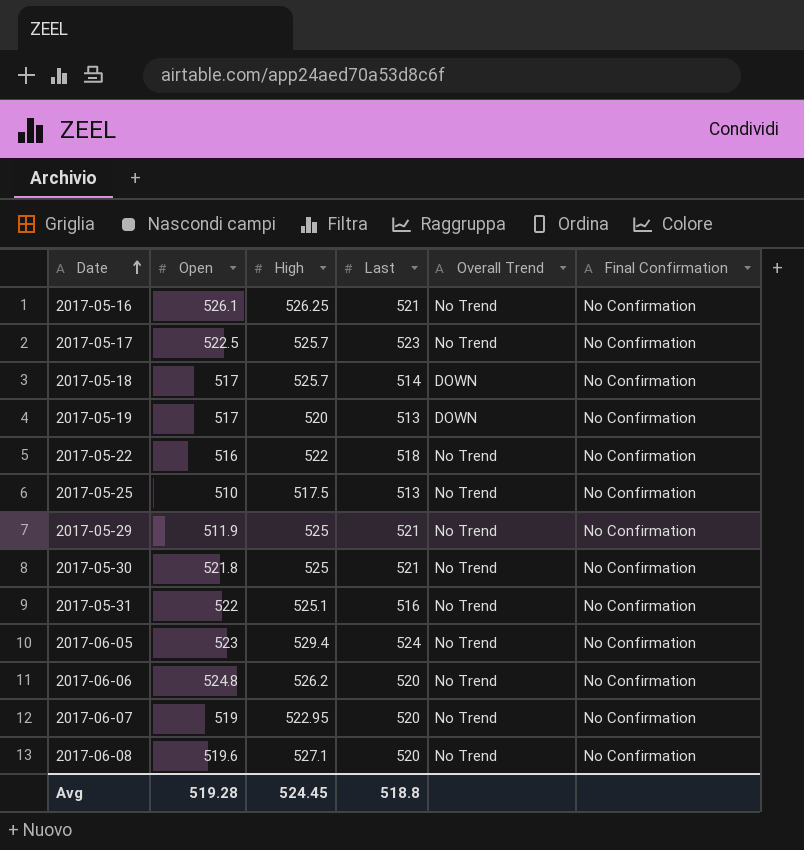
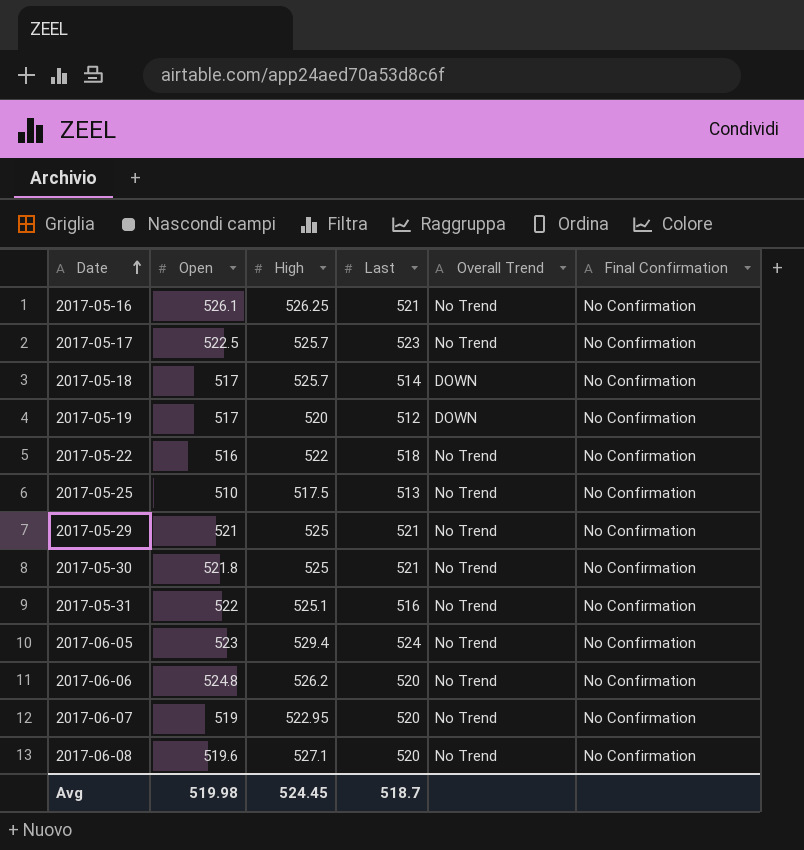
2017-05-19 | Last: 513 -> 512
2017-05-29 | Open: 511.9 -> 521
Avg | Open: 519.28 -> 519.98
Avg | Last: 518.8 -> 518.7

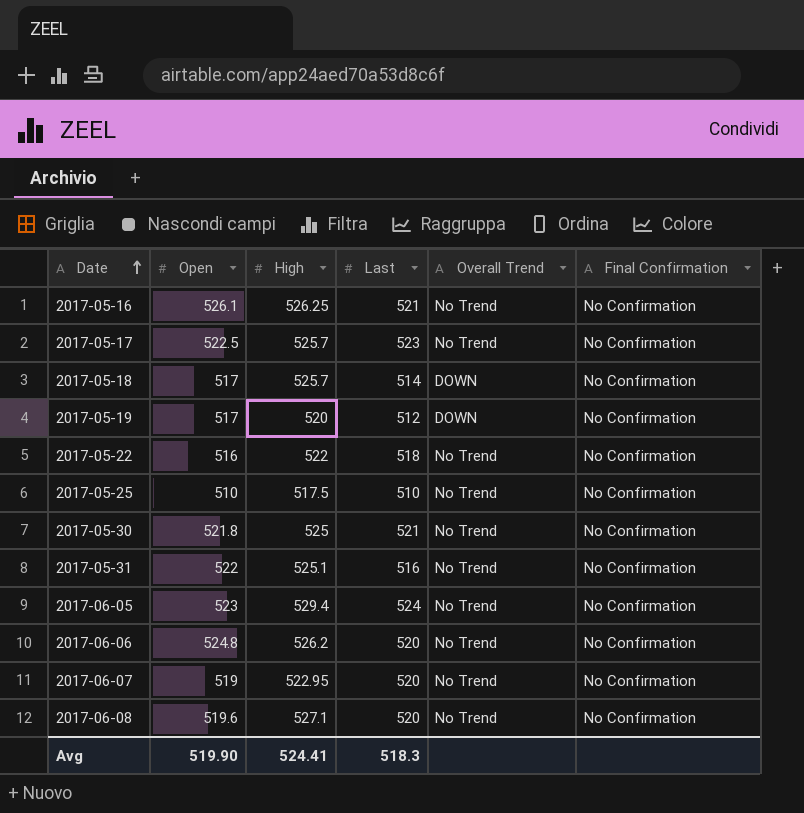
row 2017-05-29: 521 | 525 | 521 | No Trend | No Confirmation -> none
2017-05-25 | Last: 513 -> 510
Avg | Open: 519.98 -> 519.90
Avg | High: 524.45 -> 524.41
Avg | Last: 518.7 -> 518.3

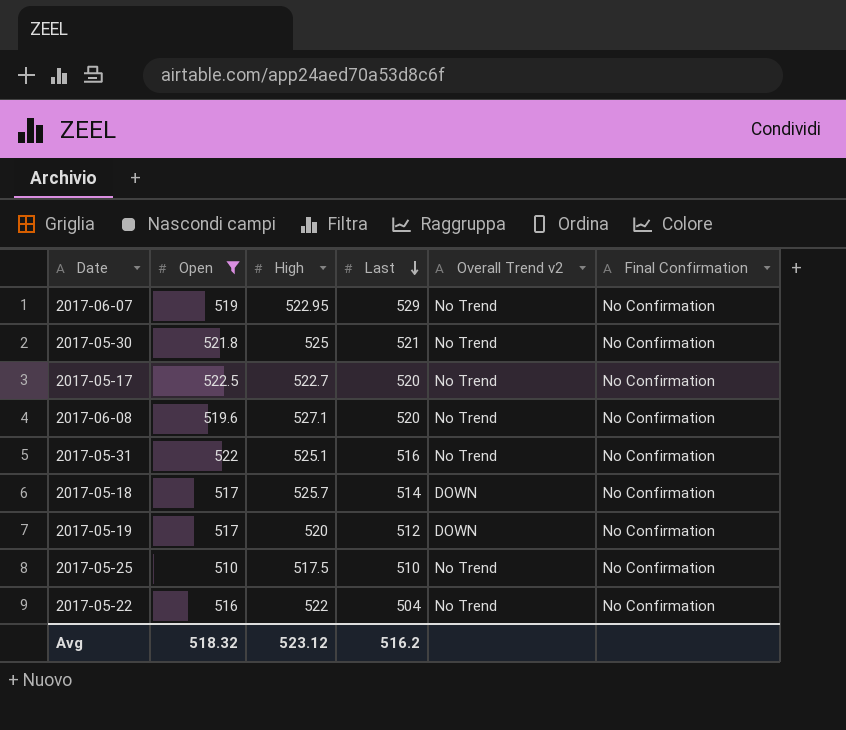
filter: none -> Open <= 522.5
row order: Date ascending -> Last descending
column name: Overall Trend -> Overall Trend v2
2017-06-07 | Last: 520 -> 529
2017-05-17 | High: 525.7 -> 522.7
2017-05-17 | Last: 523 -> 520
2017-05-22 | Last: 518 -> 504
Avg | Open: 519.90 -> 518.32
Avg | High: 524.41 -> 523.12
Avg | Last: 518.3 -> 516.2

